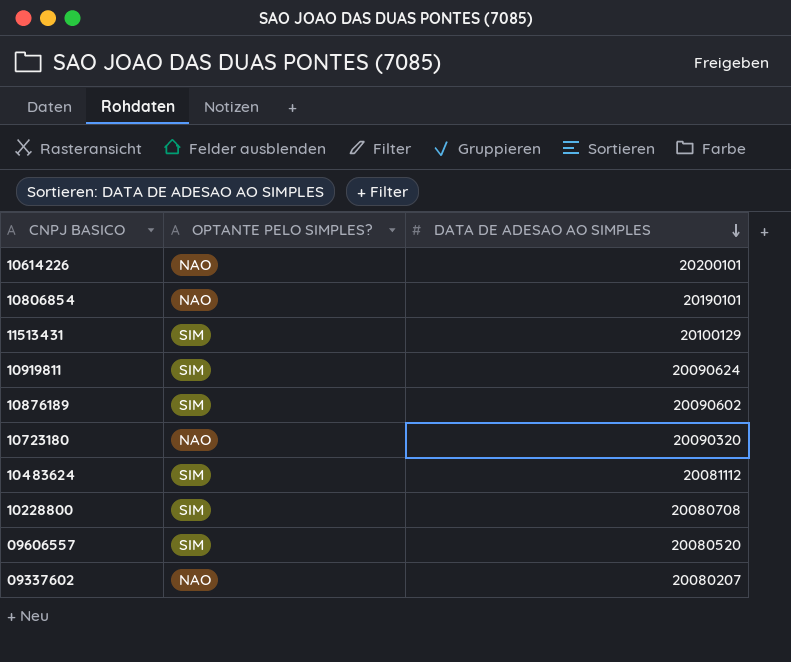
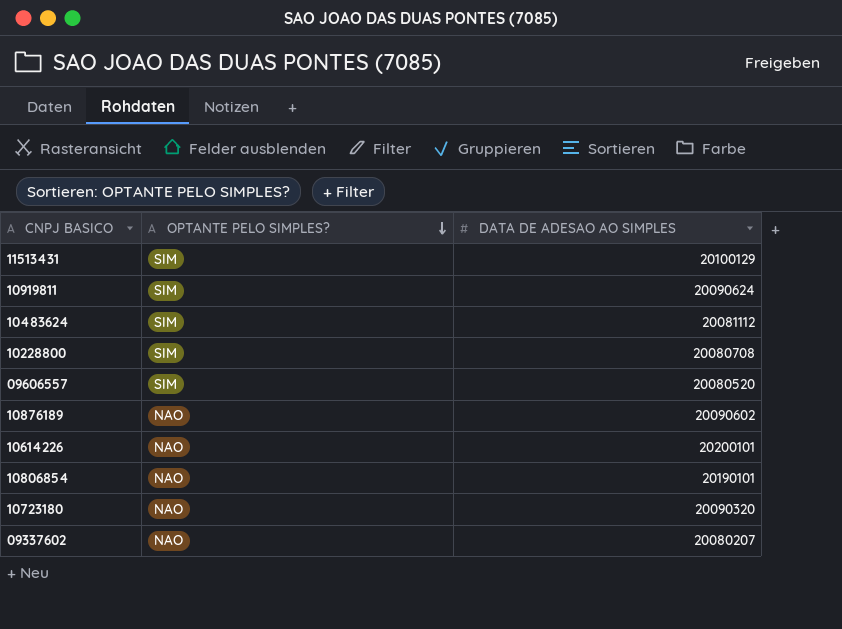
row order: DATA DE ADESAO AO SIMPLES descending -> OPTANTE PELO SIMPLES? descending
10876189 | OPTANTE PELO SIMPLES?: SIM -> NAO

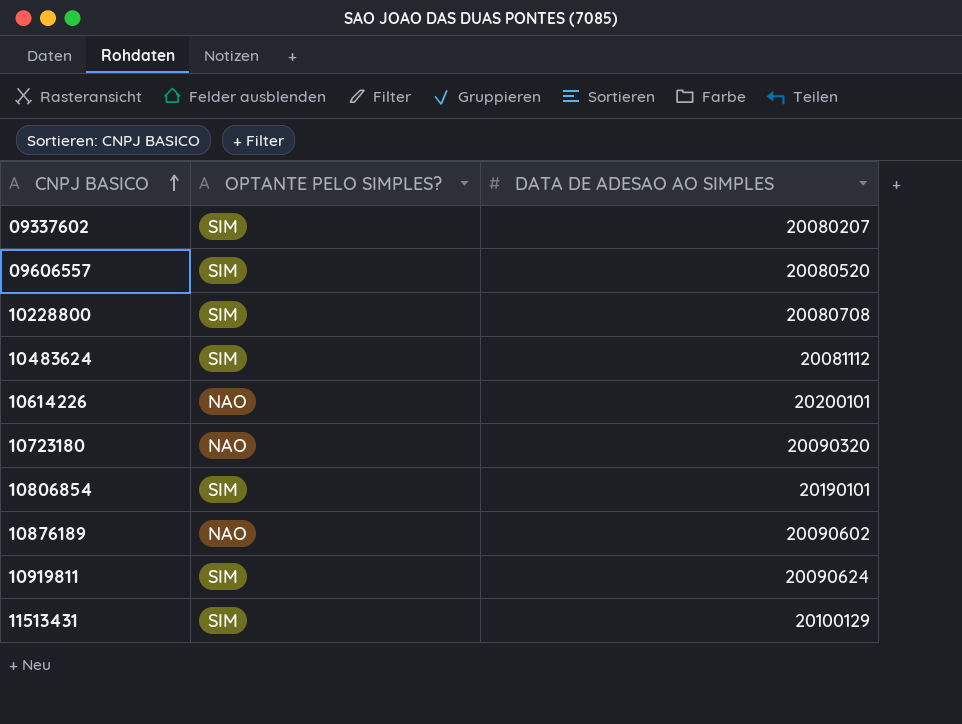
row order: OPTANTE PELO SIMPLES? descending -> CNPJ BASICO ascending
09337602 | OPTANTE PELO SIMPLES?: NAO -> SIM
10806854 | OPTANTE PELO SIMPLES?: NAO -> SIM

